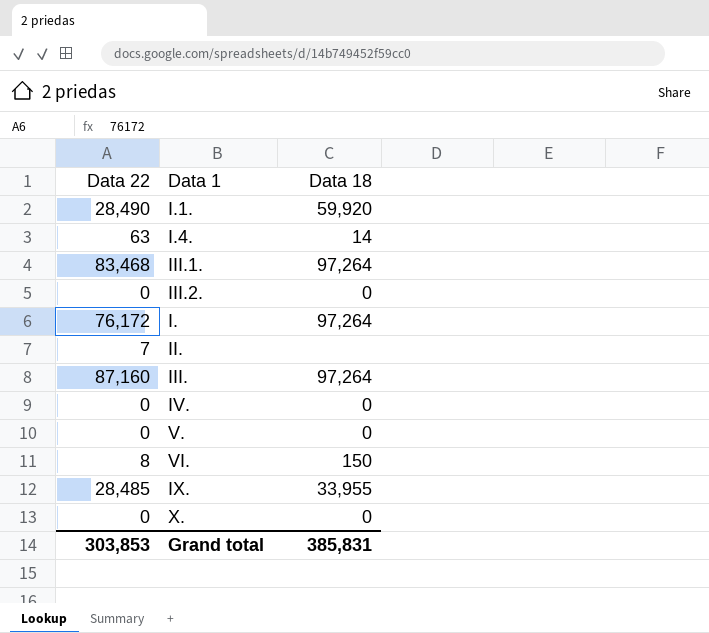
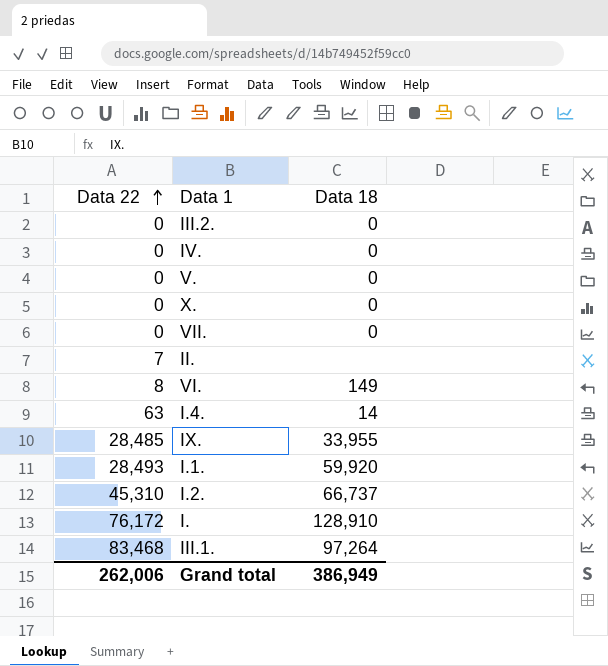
row order: none -> Data 22 ascending
row III.: 87,160 | 97,264 -> none
row VII.: none -> 0 | 0
VI. | Data 18: 150 -> 149
I.1. | Data 22: 28,490 -> 28,493
row I.2.: none -> 45,310 | 66,737
I. | Data 18: 97,264 -> 128,910
Grand total | Data 22: 303,853 -> 262,006
Grand total | Data 18: 385,831 -> 386,949

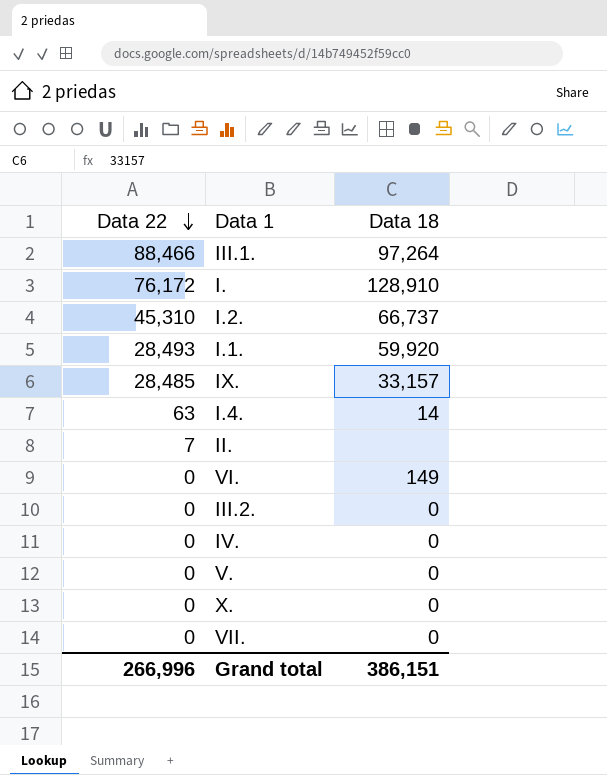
row order: Data 22 ascending -> Data 22 descending
III.1. | Data 22: 83,468 -> 88,466
IX. | Data 18: 33,955 -> 33,157
VI. | Data 22: 8 -> 0
Grand total | Data 22: 262,006 -> 266,996
Grand total | Data 18: 386,949 -> 386,151

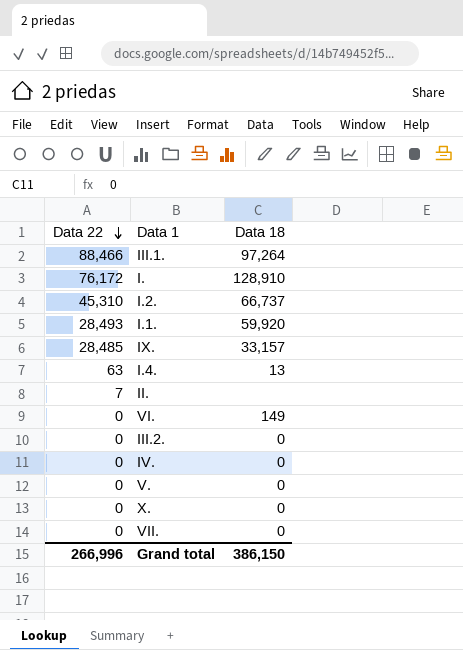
I.4. | Data 18: 14 -> 13
Grand total | Data 18: 386,151 -> 386,150

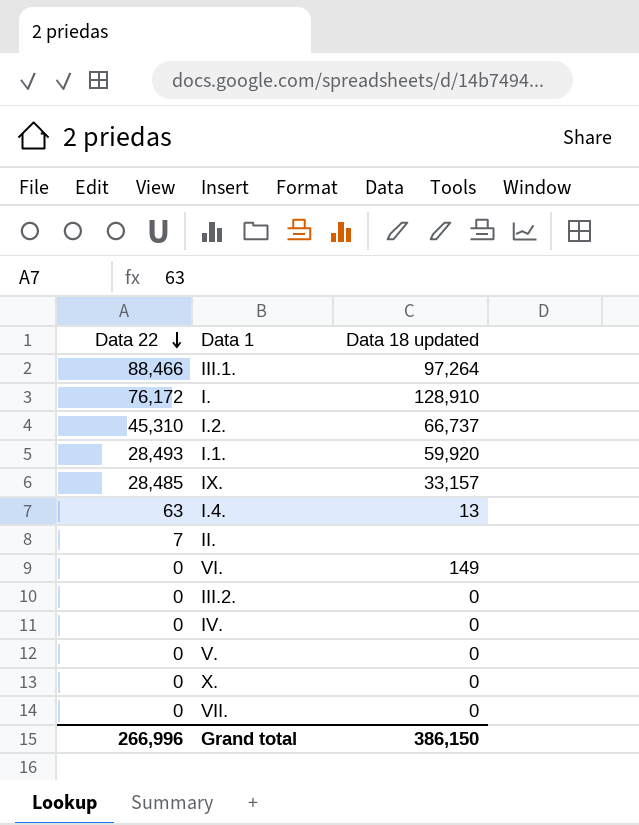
column name: Data 18 -> Data 18 updated

